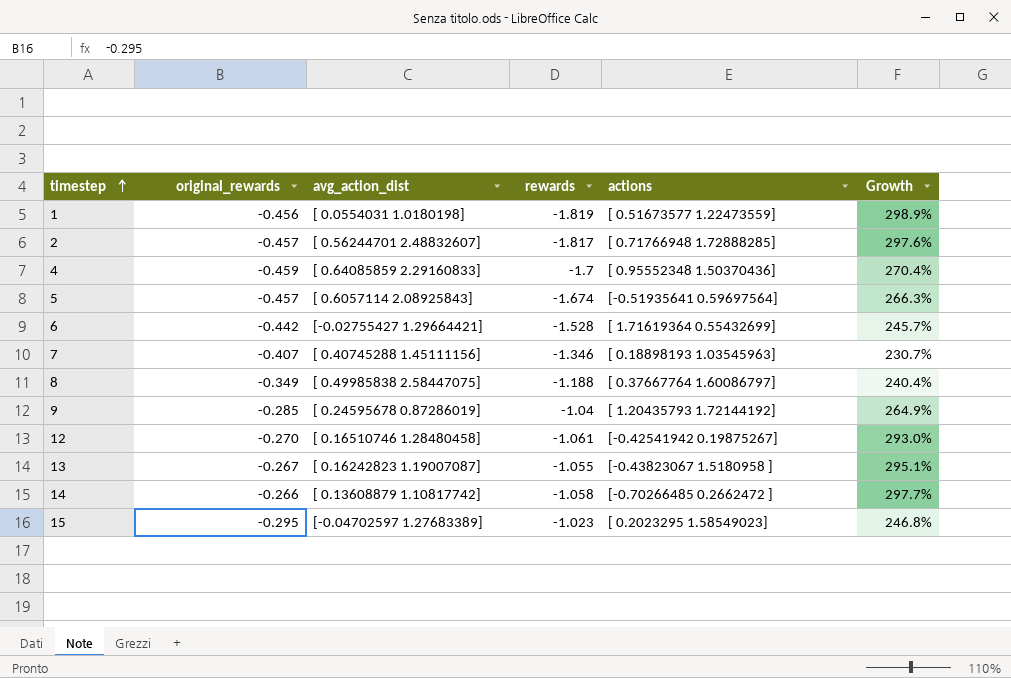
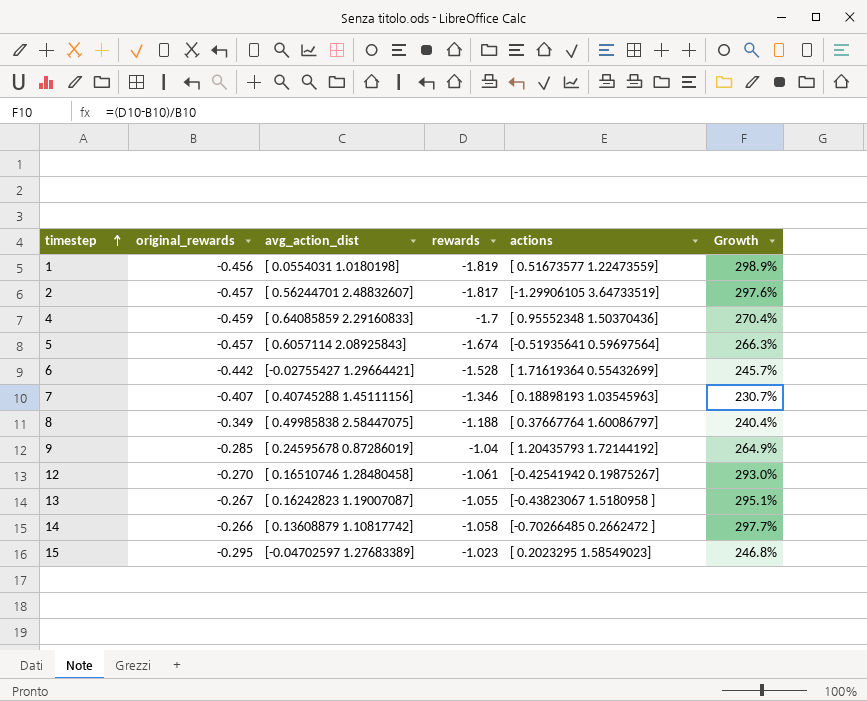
2 | actions: [ 0.71766948 1.72888285] -> [-1.29906105 3.64733519]

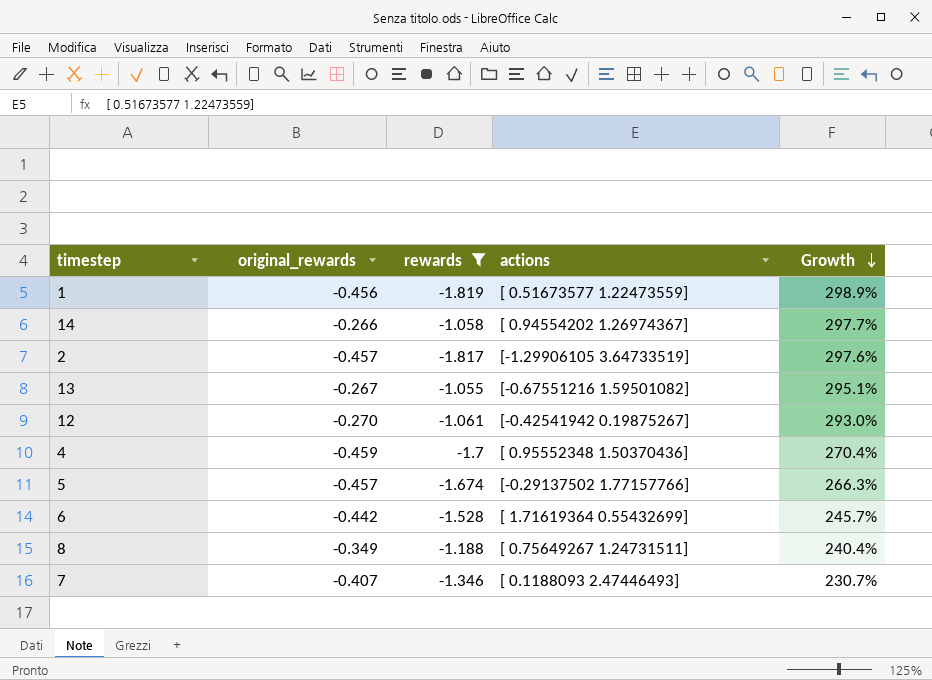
filter: none -> rewards <= -1.055
row order: timestep ascending -> Growth descending
column avg_action_dist | position: 3 -> none
14 | actions: [-0.70266485 0.2662472 ] -> [ 0.94554202 1.26974367]
13 | actions: [-0.43823067 1.5180958 ] -> [-0.67551216 1.59501082]
5 | actions: [-0.51935641 0.59697564] -> [-0.29137502 1.77157766]
8 | actions: [ 0.37667764 1.60086797] -> [ 0.75649267 1.24731511]
7 | actions: [ 0.18898193 1.03545963] -> [ 0.1188093 2.47446493]

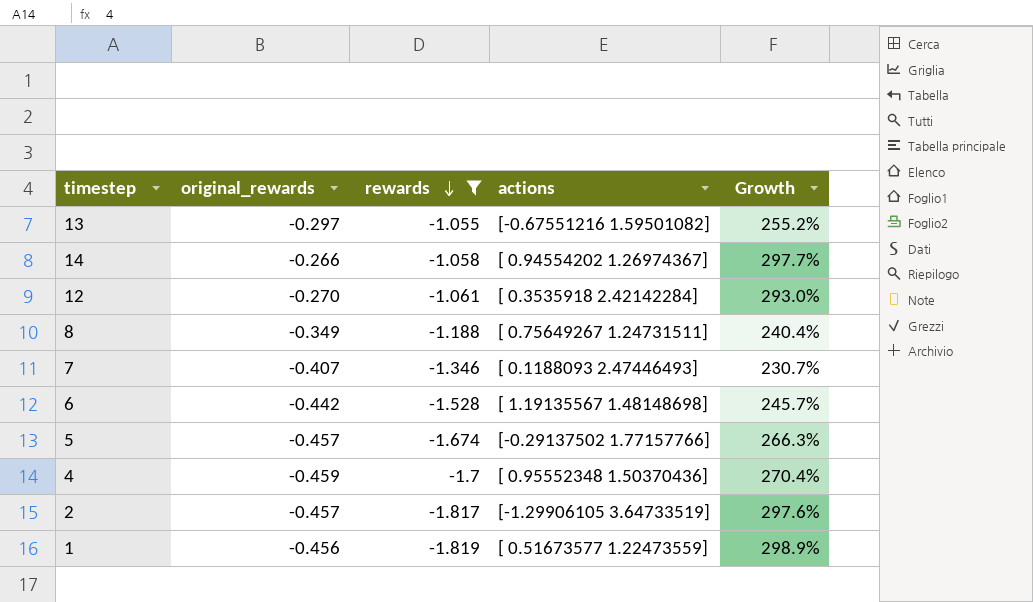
row order: Growth descending -> rewards descending
13 | original_rewards: -0.267 -> -0.297
13 | Growth: 295.1% -> 255.2%
12 | actions: [-0.42541942 0.19875267] -> [ 0.3535918 2.42142284]
6 | actions: [ 1.71619364 0.55432699] -> [ 1.19135567 1.48148698]

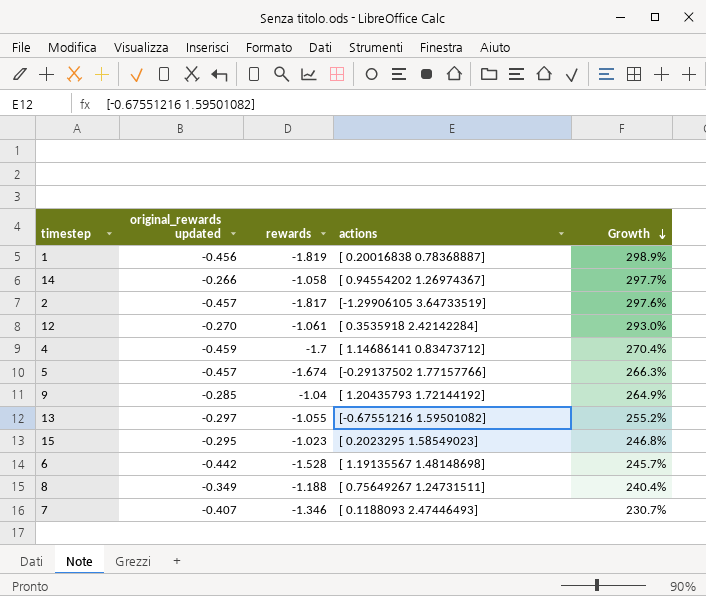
filter: rewards <= -1.055 -> none
row order: rewards descending -> Growth descending
column name: original_rewards -> original_rewards updated
1 | actions: [ 0.51673577 1.22473559] -> [ 0.20016838 0.78368887]
4 | actions: [ 0.95552348 1.50370436] -> [ 1.14686141 0.83473712]

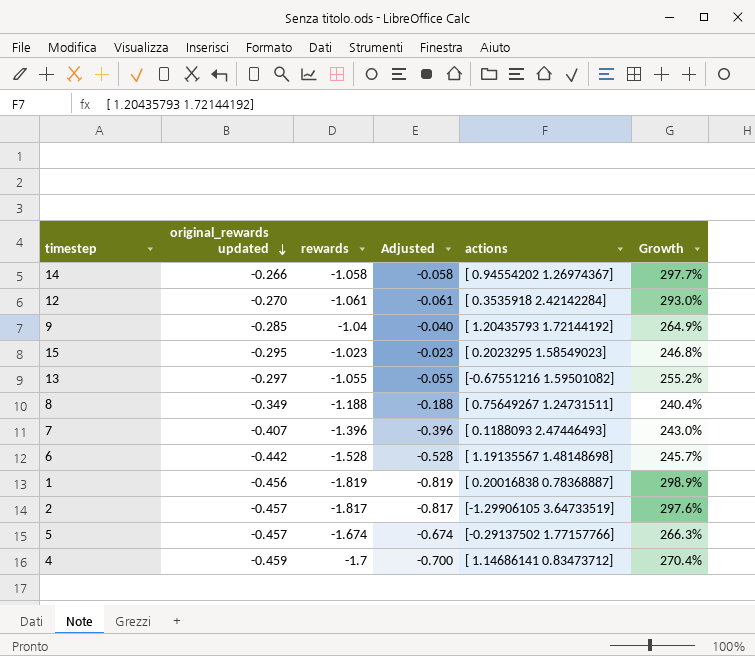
row order: Growth descending -> original_rewards updated descending
column Adjusted | formula: none -> [rewards] + 1
7 | rewards: -1.346 -> -1.396
7 | Growth: 230.7% -> 243.0%

